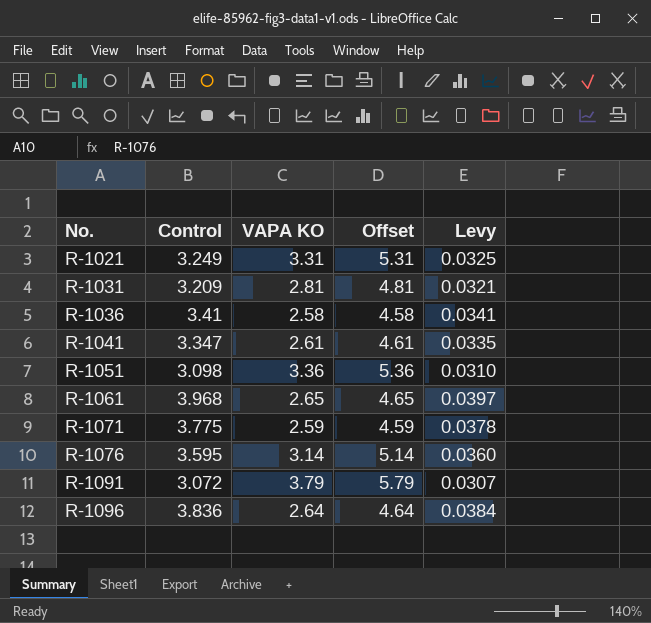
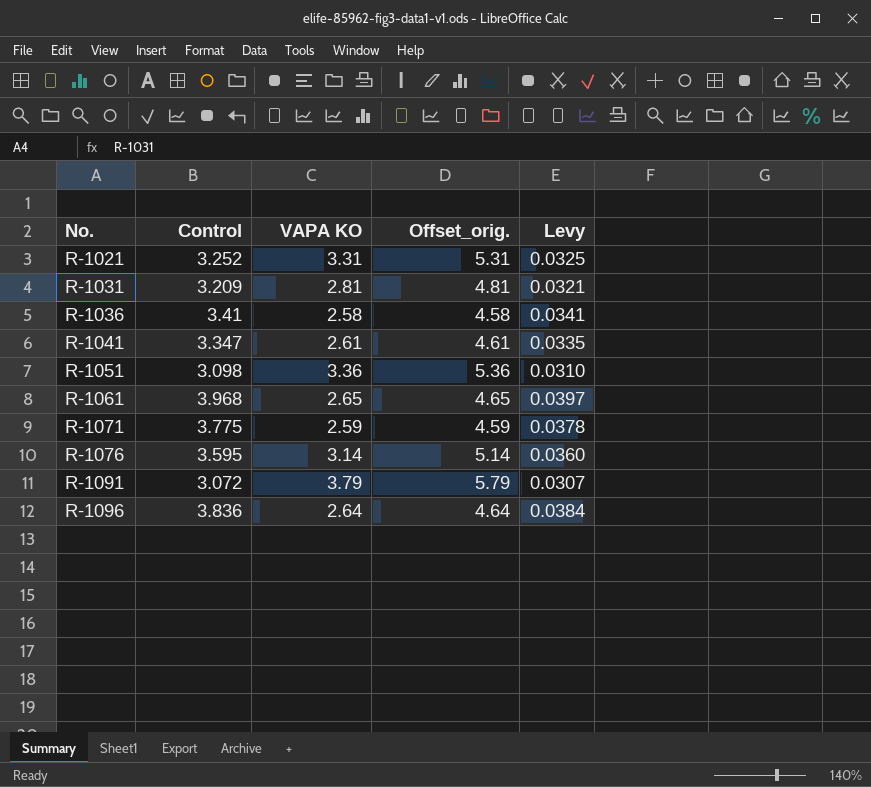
column name: Offset -> Offset_orig.
R-1021 | Control: 3.249 -> 3.252

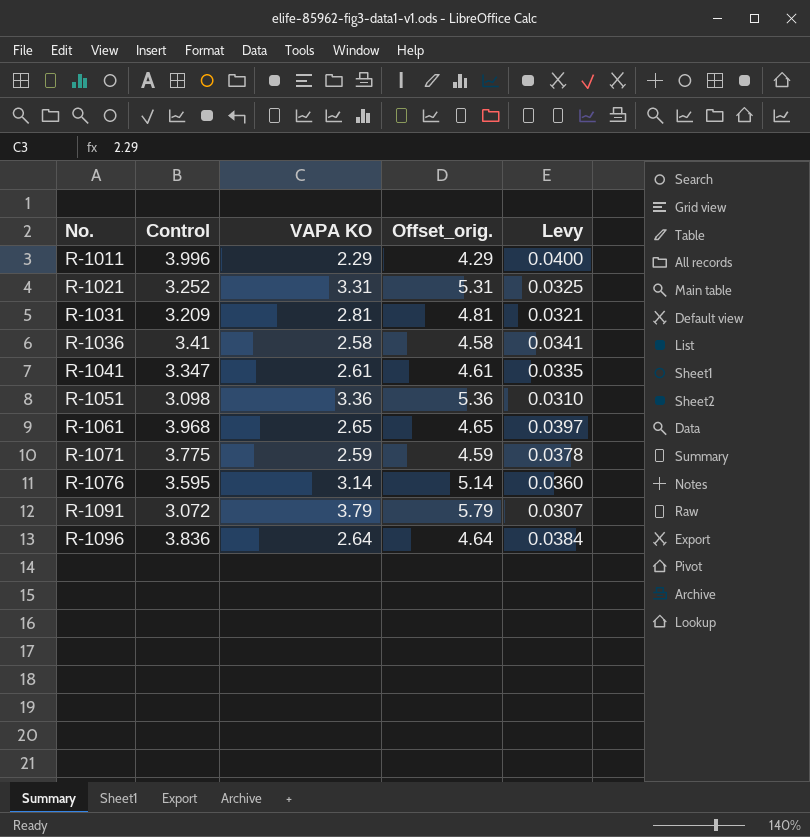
row R-1011: none -> 3.996 | 2.29 | 4.29 | 0.0400

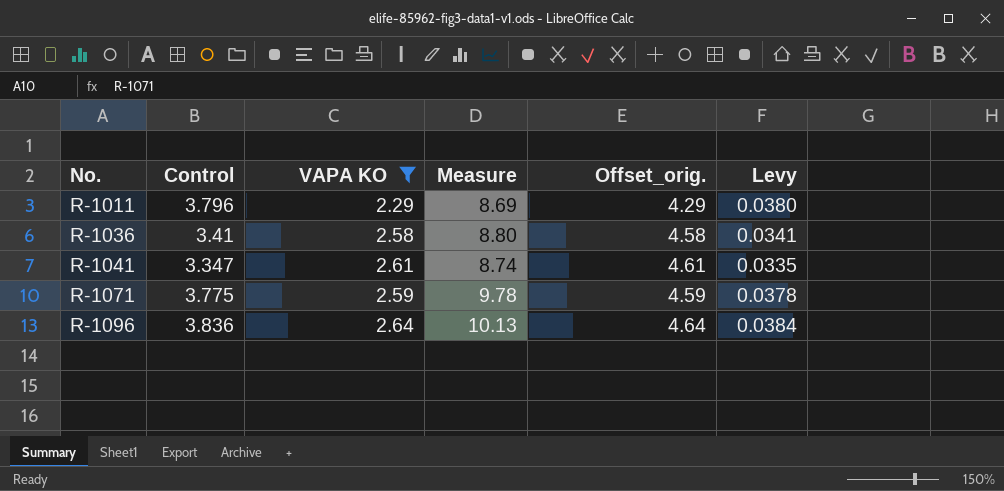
filter: none -> VAPA KO <= 2.64
column Measure | formula: none -> [Control] * [VAPA KO]
R-1011 | Control: 3.996 -> 3.796
R-1011 | Levy: 0.0400 -> 0.0380

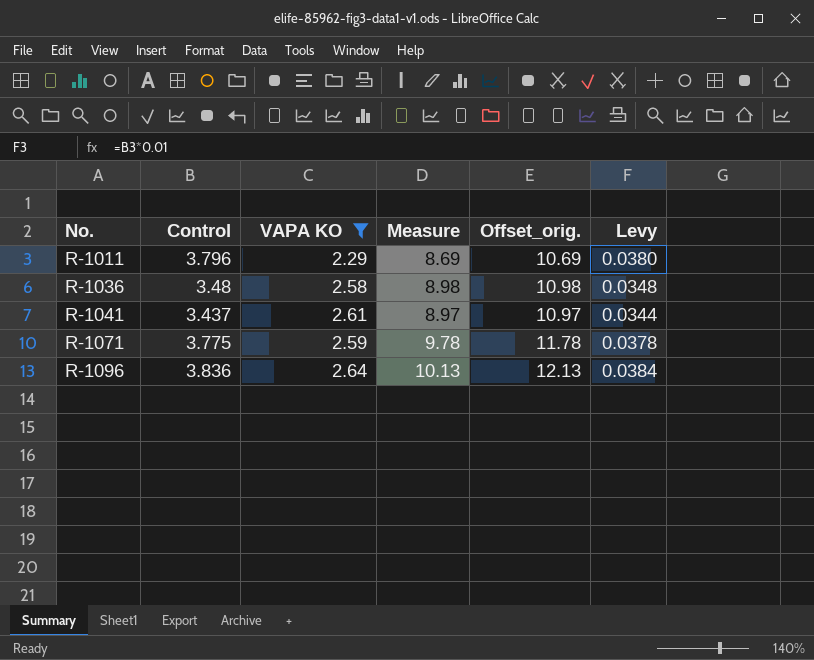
column Offset_orig. | formula: [VAPA KO] + 2 -> [Measure] + 2
R-1036 | Control: 3.41 -> 3.48
R-1036 | Measure: 8.80 -> 8.98
R-1036 | Levy: 0.0341 -> 0.0348
R-1041 | Control: 3.347 -> 3.437
R-1041 | Measure: 8.74 -> 8.97
R-1041 | Levy: 0.0335 -> 0.0344

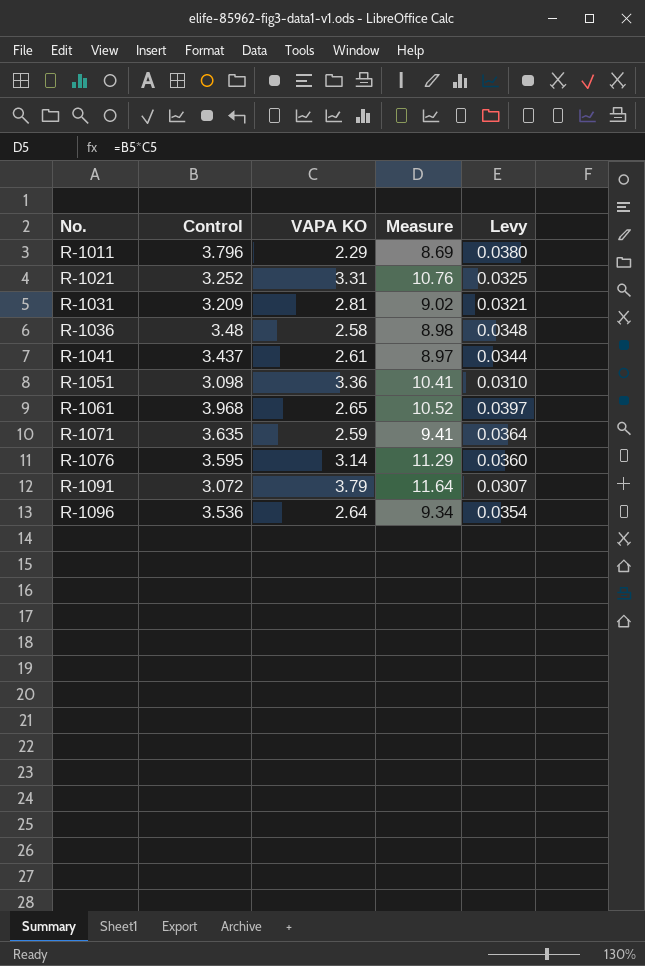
filter: VAPA KO <= 2.64 -> none
column Offset_orig. | formula: [Measure] + 2 -> none
R-1071 | Control: 3.775 -> 3.635
R-1071 | Measure: 9.78 -> 9.41
R-1071 | Levy: 0.0378 -> 0.0364
R-1096 | Control: 3.836 -> 3.536
R-1096 | Measure: 10.13 -> 9.34
R-1096 | Levy: 0.0384 -> 0.0354

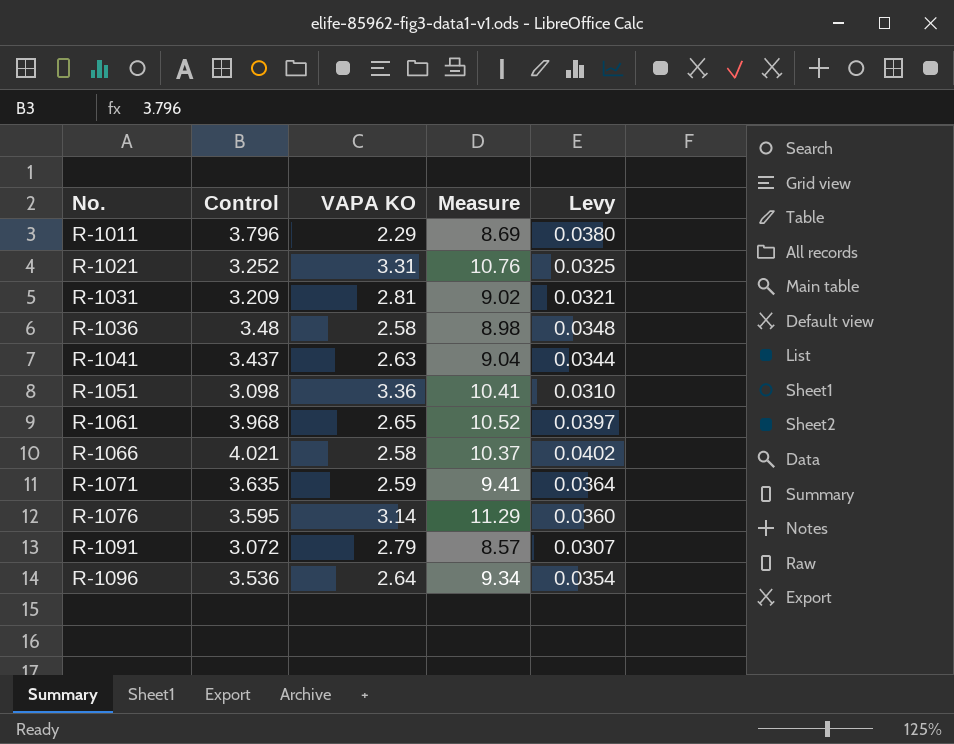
R-1041 | VAPA KO: 2.61 -> 2.63
R-1041 | Measure: 8.97 -> 9.04
row R-1066: none -> 4.021 | 2.58 | 10.37 | 0.0402
R-1091 | VAPA KO: 3.79 -> 2.79
R-1091 | Measure: 11.64 -> 8.57

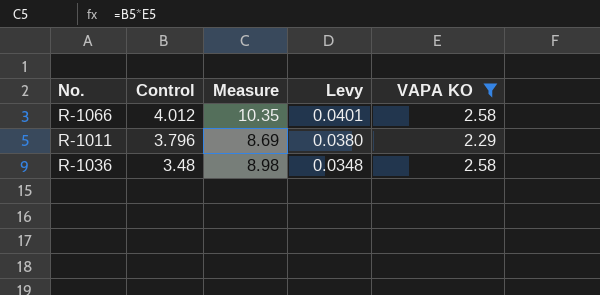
filter: none -> VAPA KO <= 2.58
row order: No. ascending -> Control descending
column VAPA KO | position: 3 -> 5
R-1066 | Control: 4.021 -> 4.012
R-1066 | Measure: 10.37 -> 10.35
R-1066 | Levy: 0.0402 -> 0.0401

